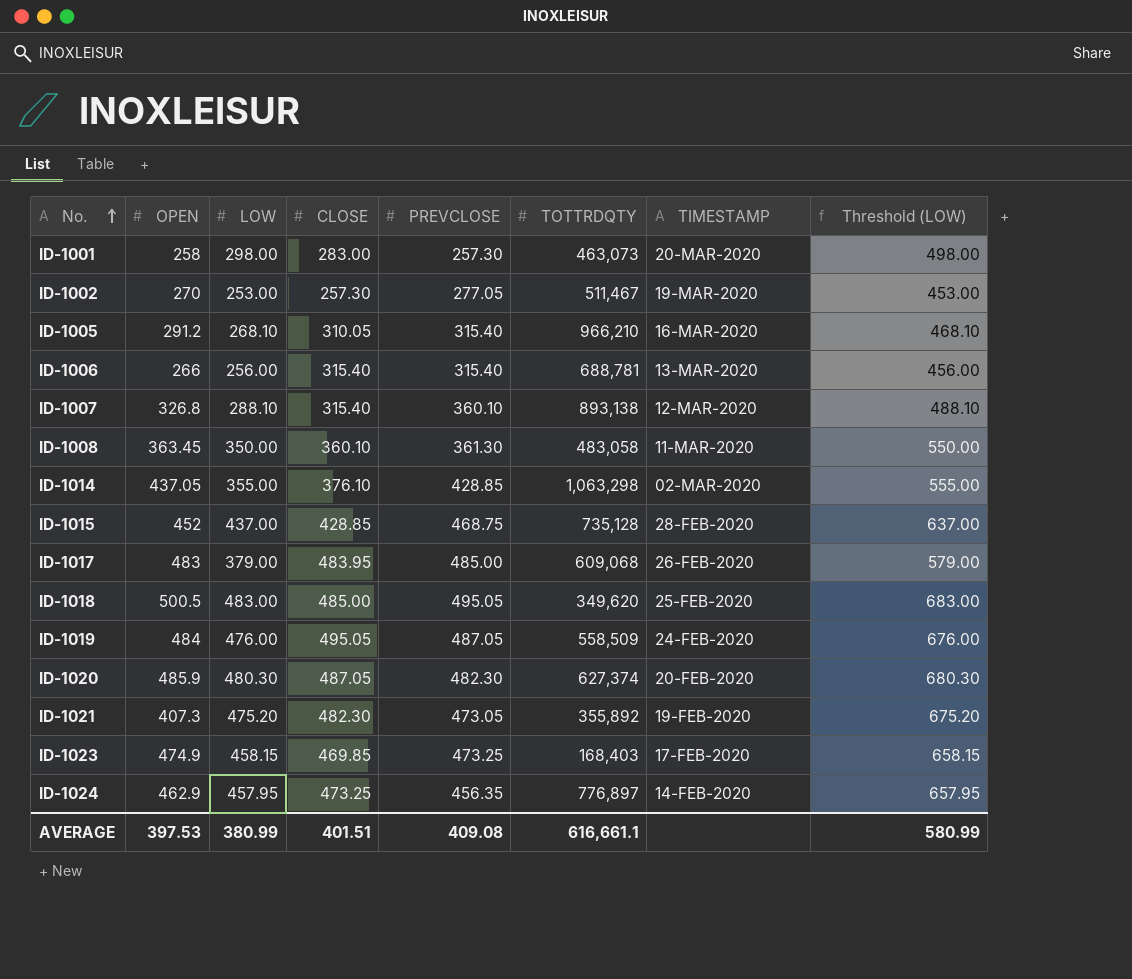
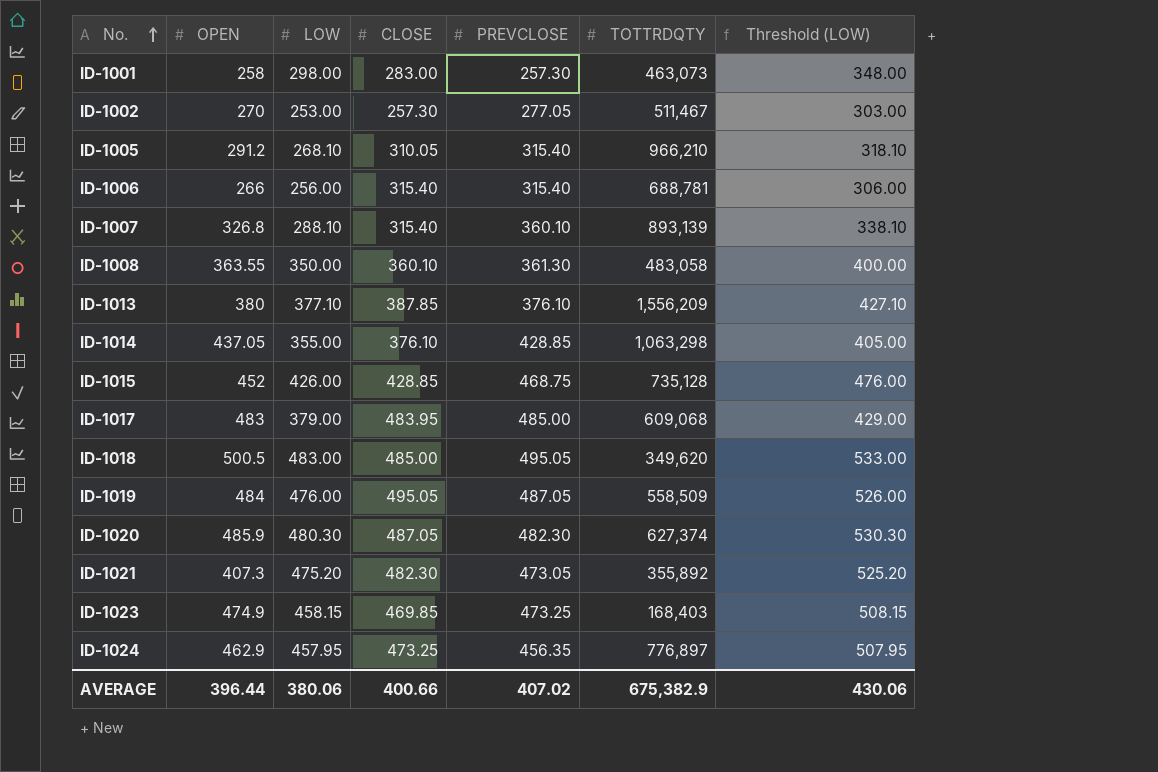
column TIMESTAMP | position: 7 -> none
column Threshold (LOW) | formula: [LOW] + 200 -> [LOW] + 50
ID-1007 | TOTTRDQTY: 893,138 -> 893,139
ID-1008 | OPEN: 363.45 -> 363.55
row ID-1013: none -> 380 | 377.10 | 387.85 | 376.10 | 1,556,209 | 427.10
ID-1015 | LOW: 437.00 -> 426.00
AVERAGE | OPEN: 397.53 -> 396.44
AVERAGE | LOW: 380.99 -> 380.06
AVERAGE | CLOSE: 401.51 -> 400.66
AVERAGE | PREVCLOSE: 409.08 -> 407.02
AVERAGE | TOTTRDQTY: 616,661.1 -> 675,382.9
AVERAGE | Threshold (LOW): 580.99 -> 430.06

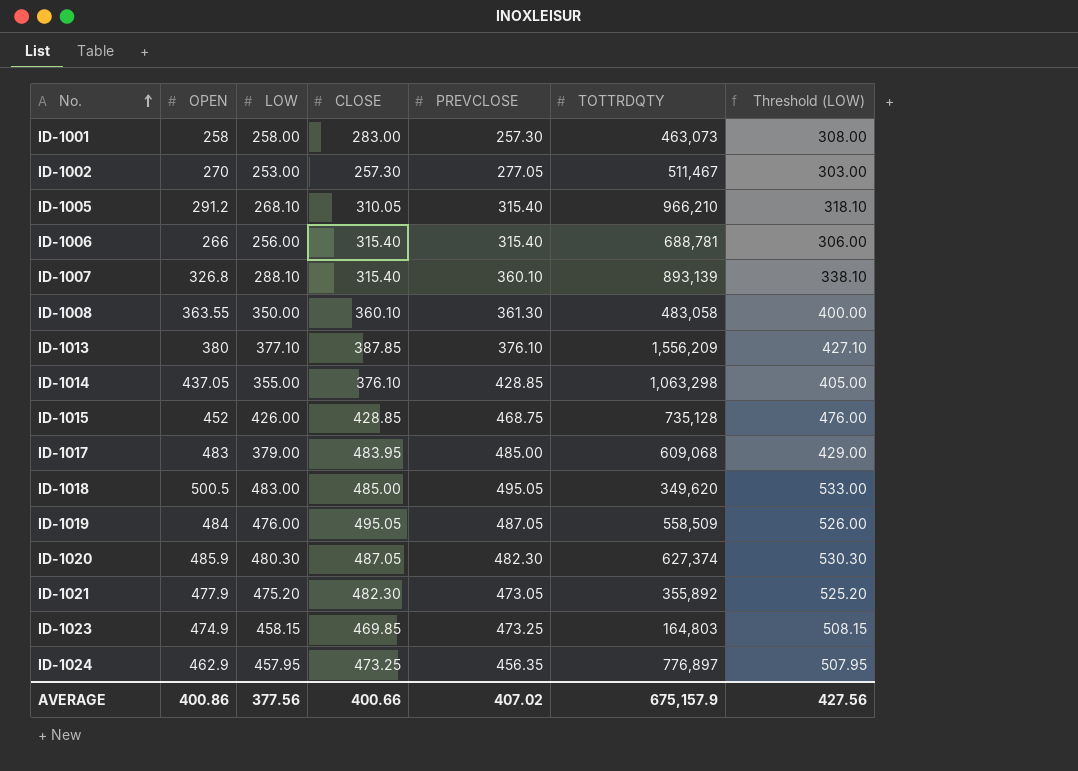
ID-1001 | LOW: 298.00 -> 258.00
ID-1001 | Threshold (LOW): 348.00 -> 308.00
ID-1021 | OPEN: 407.3 -> 477.9
ID-1023 | TOTTRDQTY: 168,403 -> 164,803
AVERAGE | OPEN: 396.44 -> 400.86
AVERAGE | LOW: 380.06 -> 377.56
AVERAGE | TOTTRDQTY: 675,382.9 -> 675,157.9
AVERAGE | Threshold (LOW): 430.06 -> 427.56

